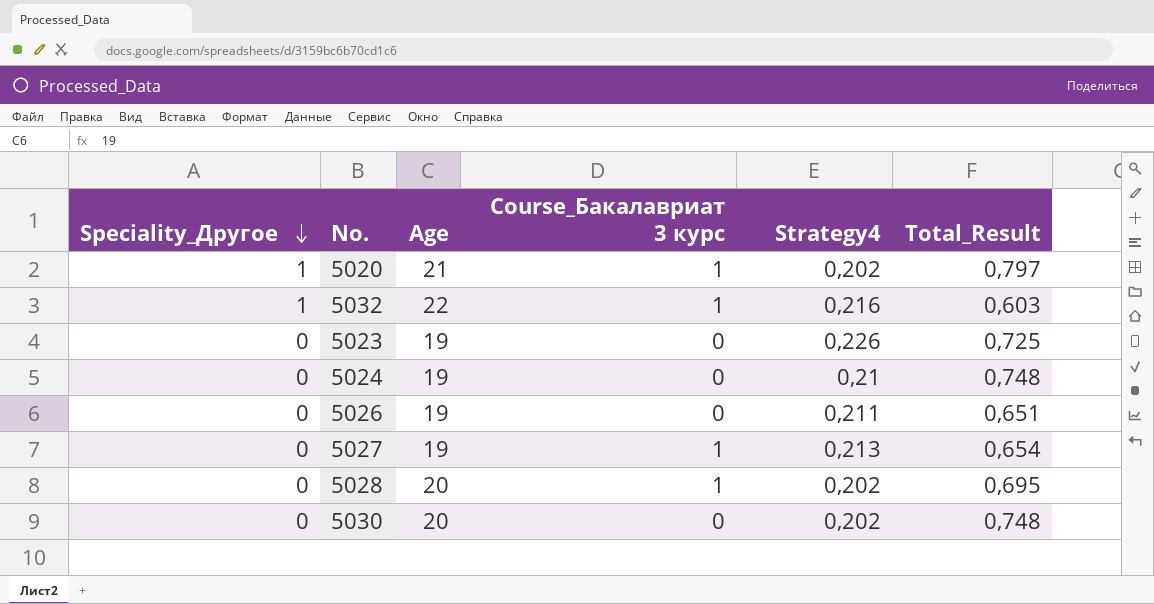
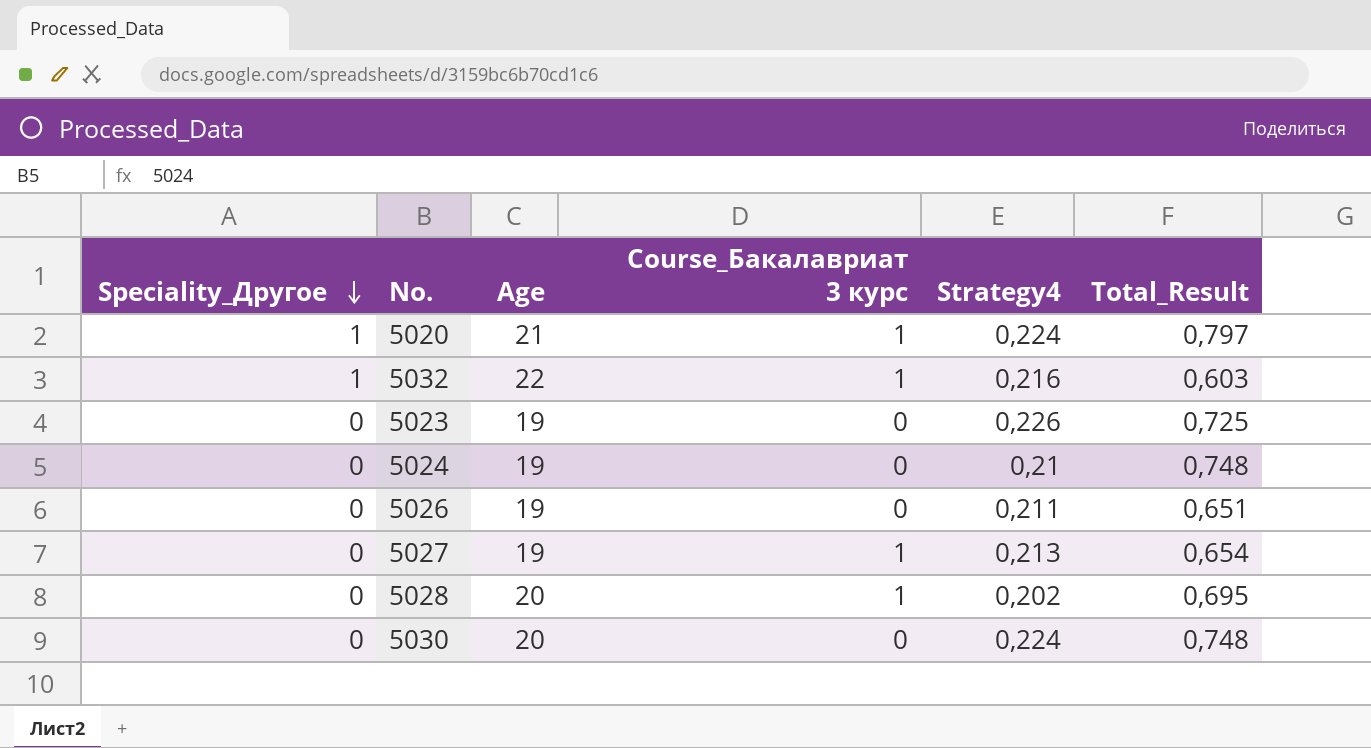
5020 | Strategy4: 0,202 -> 0,224
5030 | Strategy4: 0,202 -> 0,224

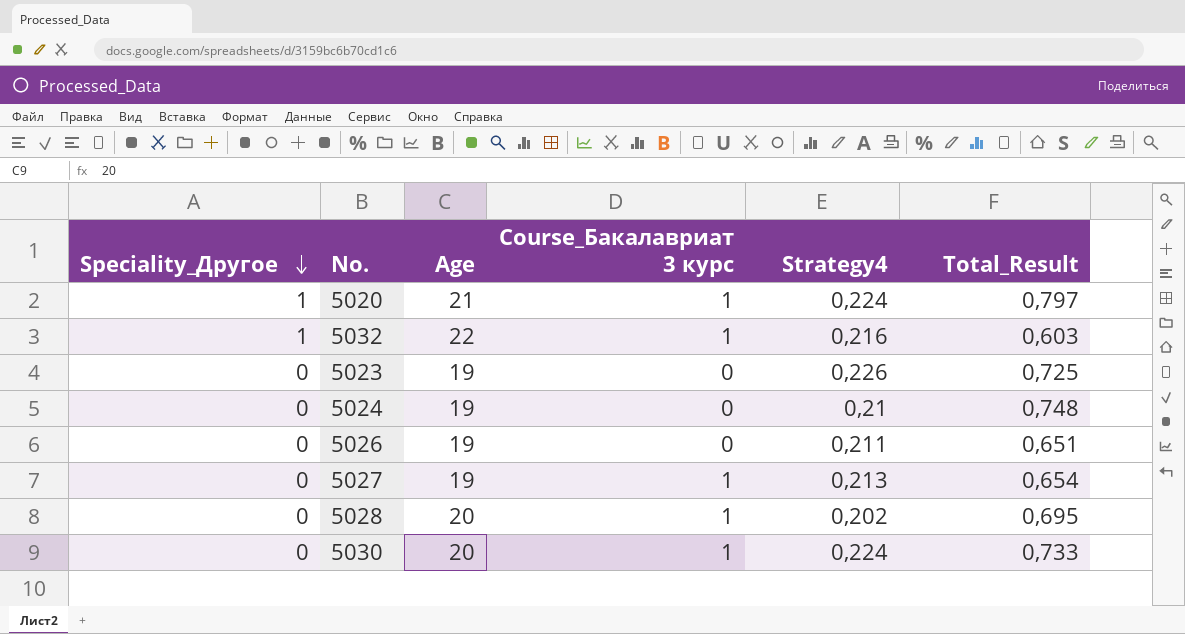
5030 | Course_Бакалавриат 3 курс: 0 -> 1
5030 | Total_Result: 0,748 -> 0,733

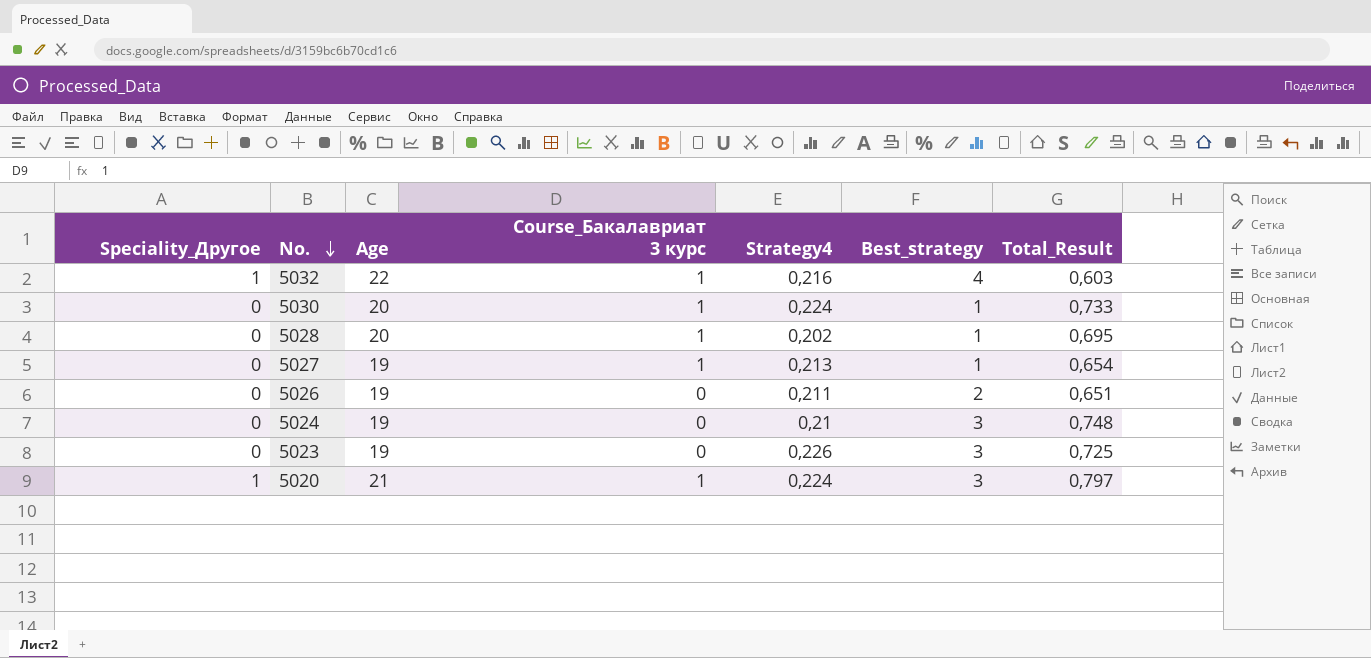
row order: Speciality_Другое descending -> No. descending
column Best_strategy | position: none -> 6

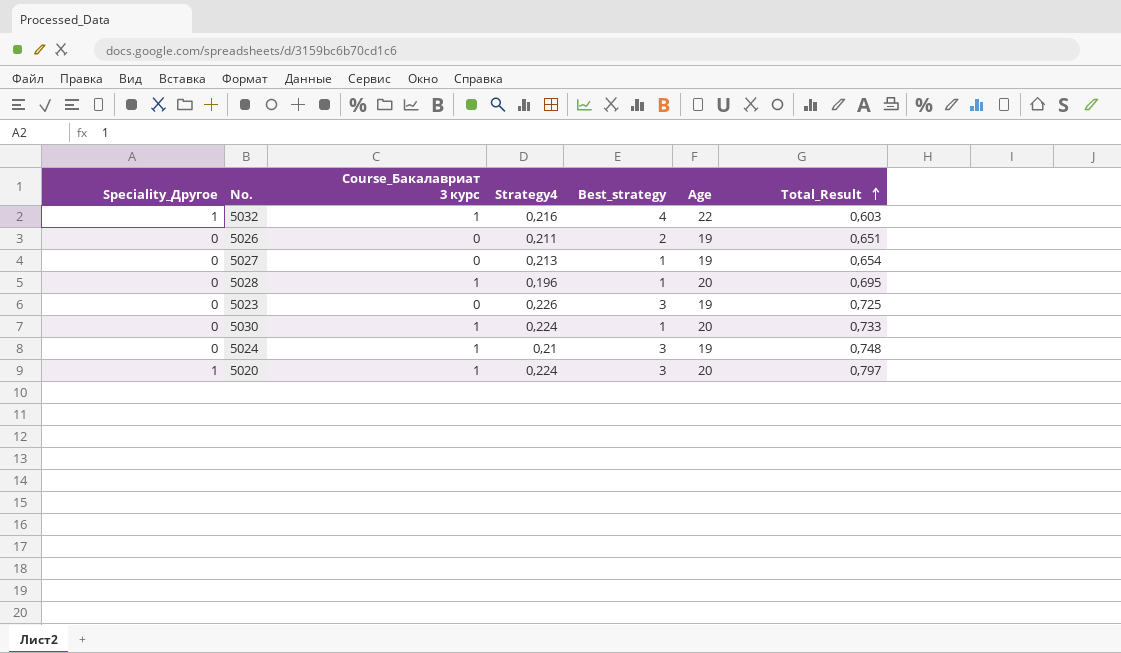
row order: No. descending -> Total_Result ascending
column Age | position: 3 -> 6
5027 | Course_Бакалавриат 3 курс: 1 -> 0
5028 | Strategy4: 0,202 -> 0,196
5024 | Course_Бакалавриат 3 курс: 0 -> 1
5020 | Age: 21 -> 20

